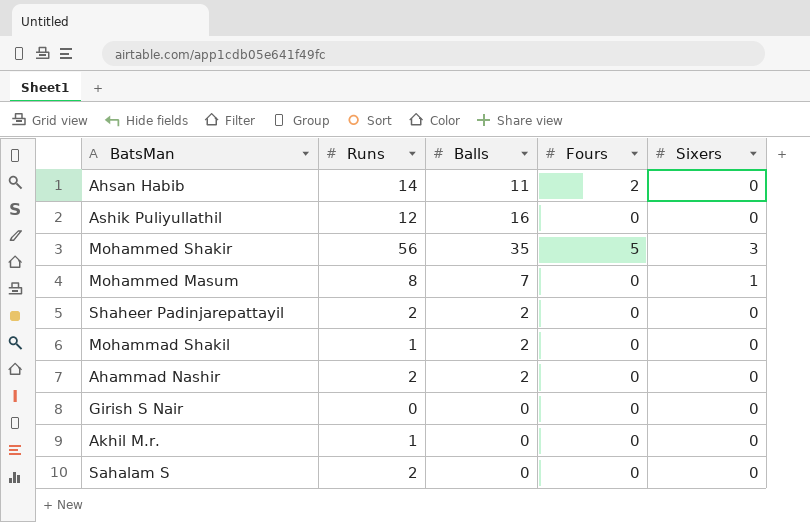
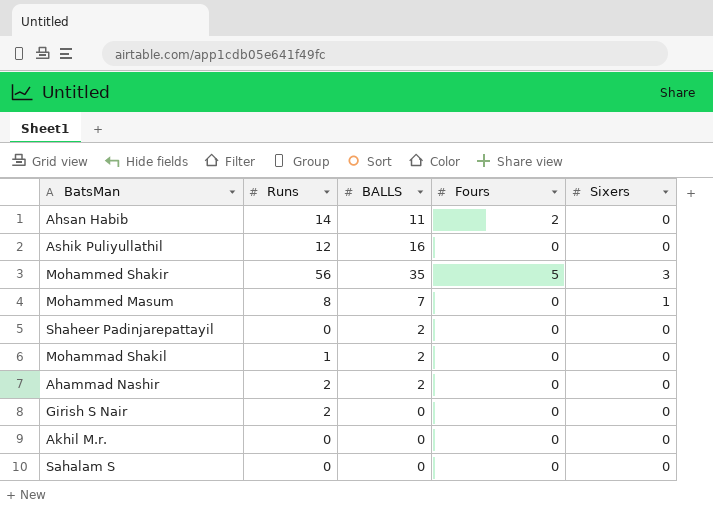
column name: Balls -> BALLS
Shaheer Padinjarepattayil | Runs: 2 -> 0
Girish S Nair | Runs: 0 -> 2
Akhil M.r. | Runs: 1 -> 0
Sahalam S | Runs: 2 -> 0

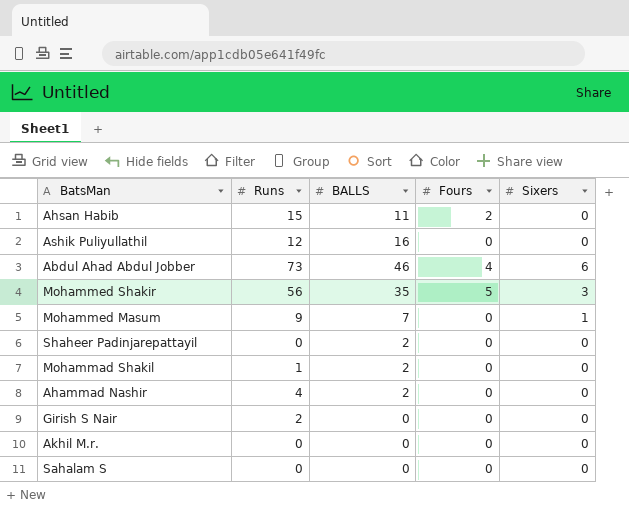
Ahsan Habib | Runs: 14 -> 15
row Abdul Ahad Abdul Jobber: none -> 73 | 46 | 4 | 6
Mohammed Masum | Runs: 8 -> 9
Ahammad Nashir | Runs: 2 -> 4

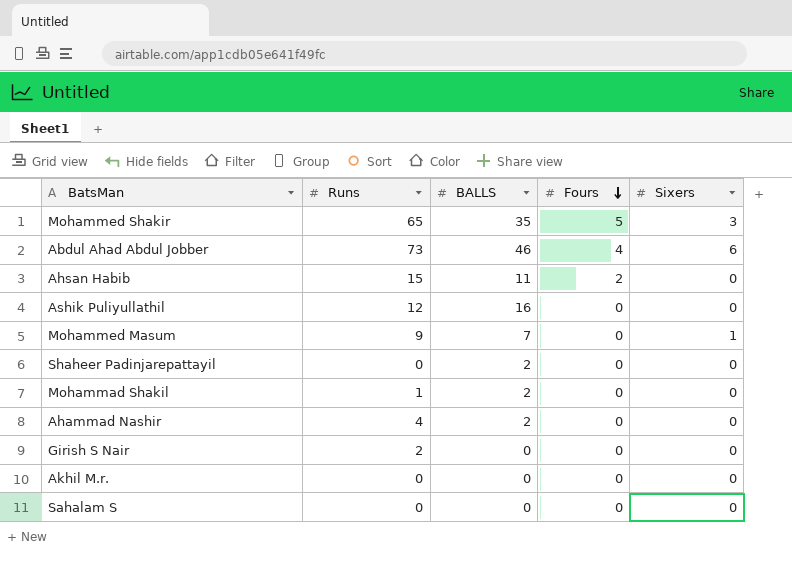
row order: none -> Fours descending
Mohammed Shakir | Runs: 56 -> 65

